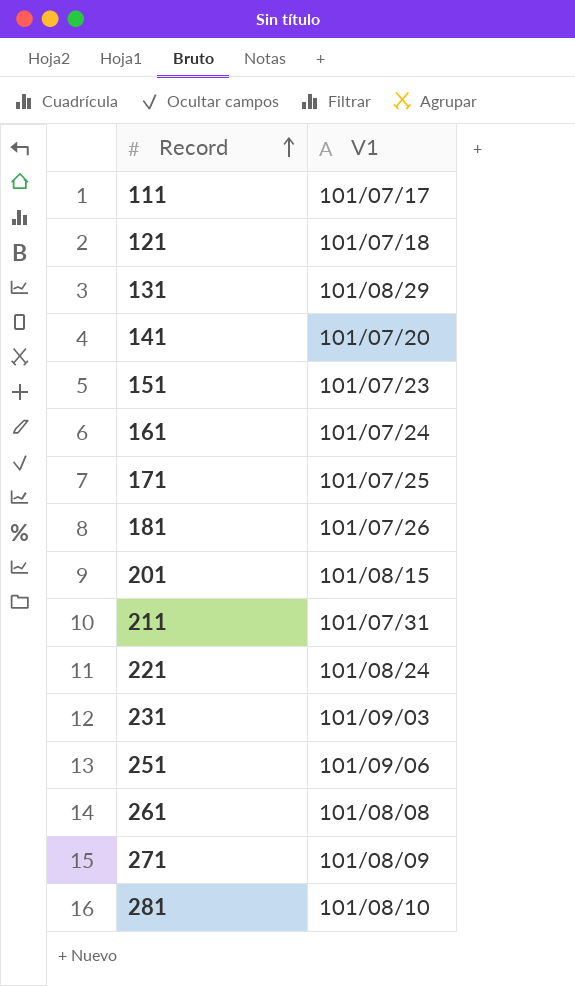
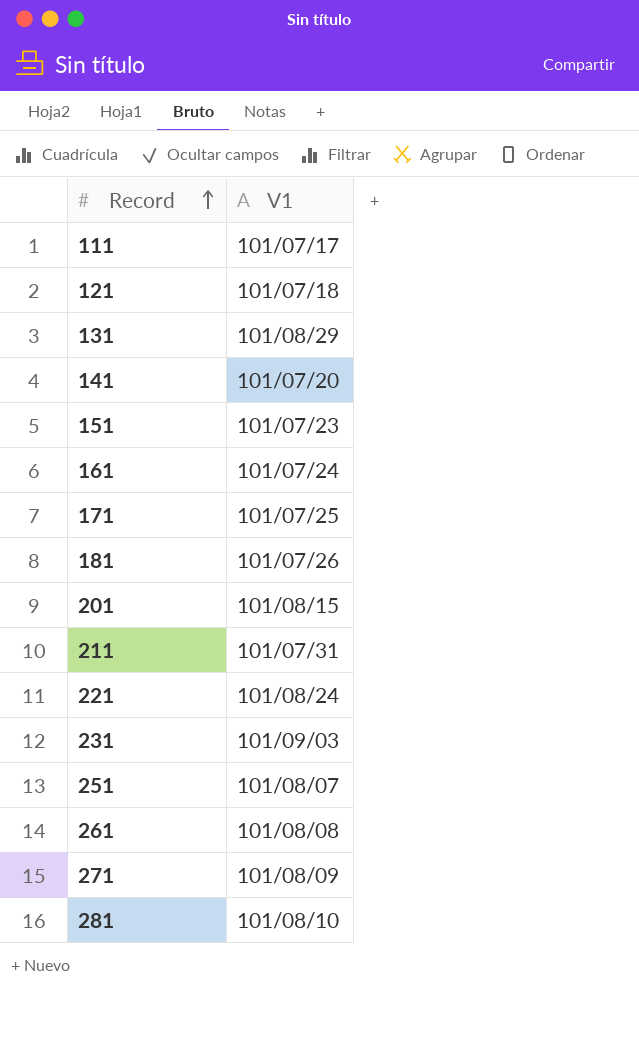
251 | V1: 101/09/06 -> 101/08/07

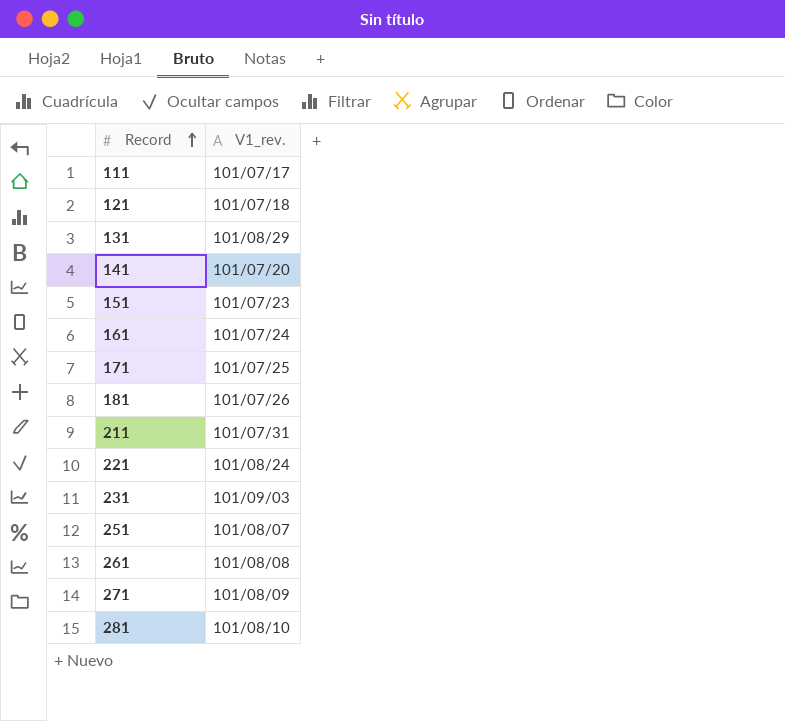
column name: V1 -> V1_rev.
row 201: 101/08/15 -> none

